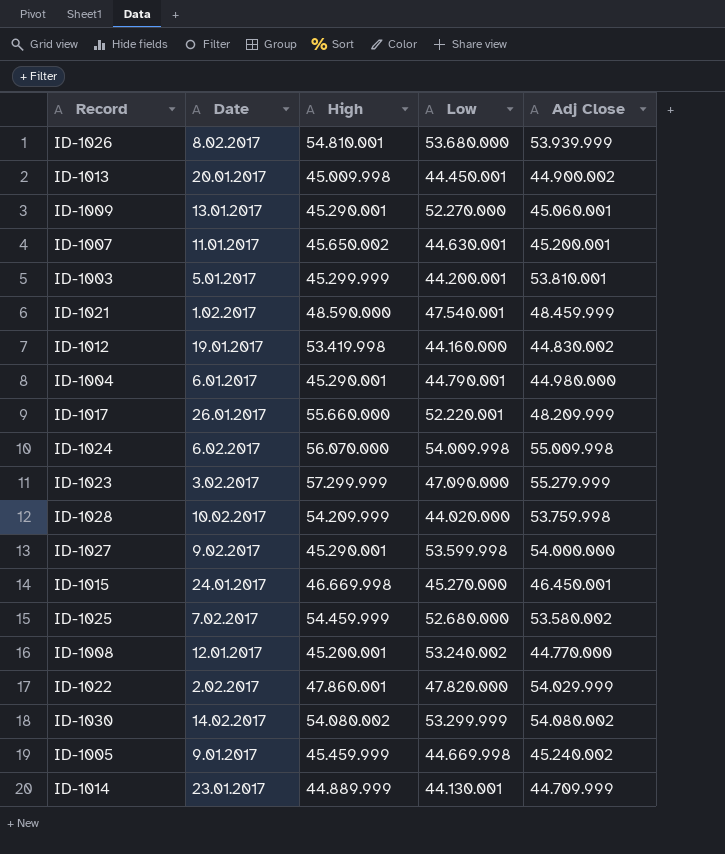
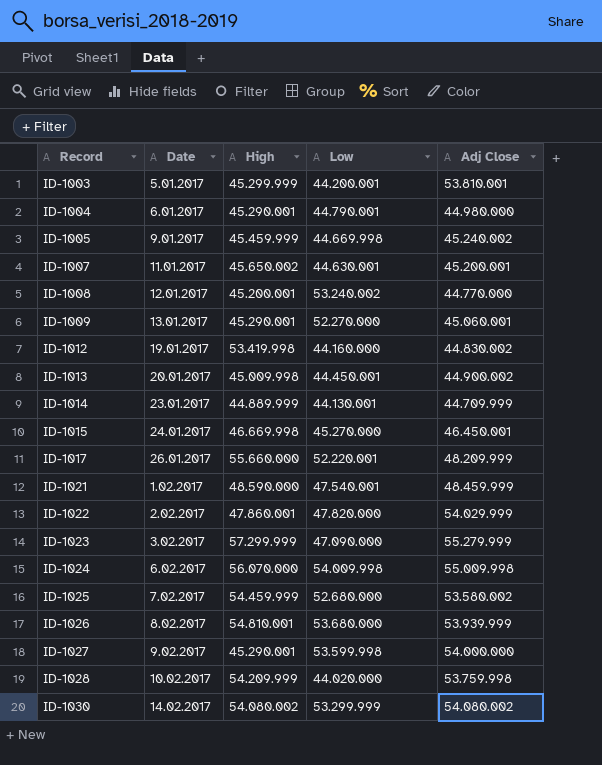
row order: none -> Record ascending

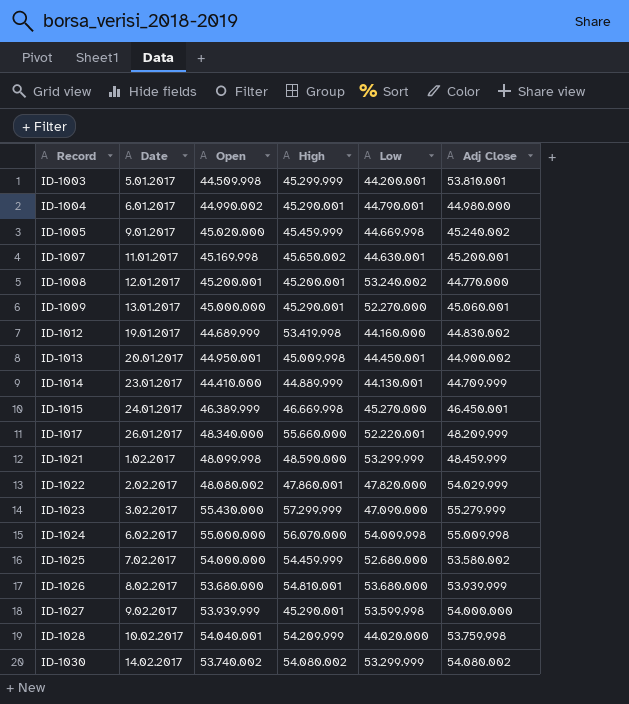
column Open | position: none -> 3
ID-1021 | Low: 47.540.001 -> 53.299.999

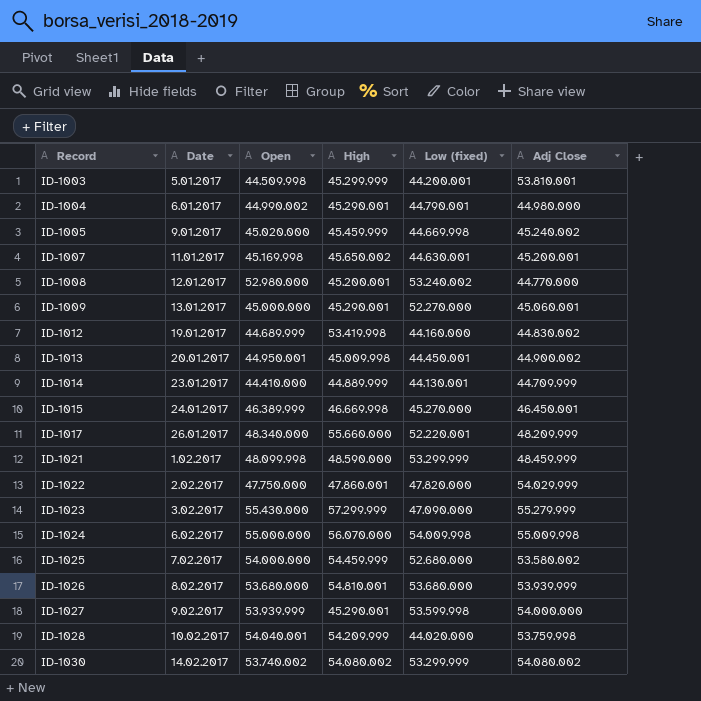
column name: Low -> Low (fixed)
ID-1008 | Open: 45.200.001 -> 52.980.000
ID-1022 | Open: 48.080.002 -> 47.750.000

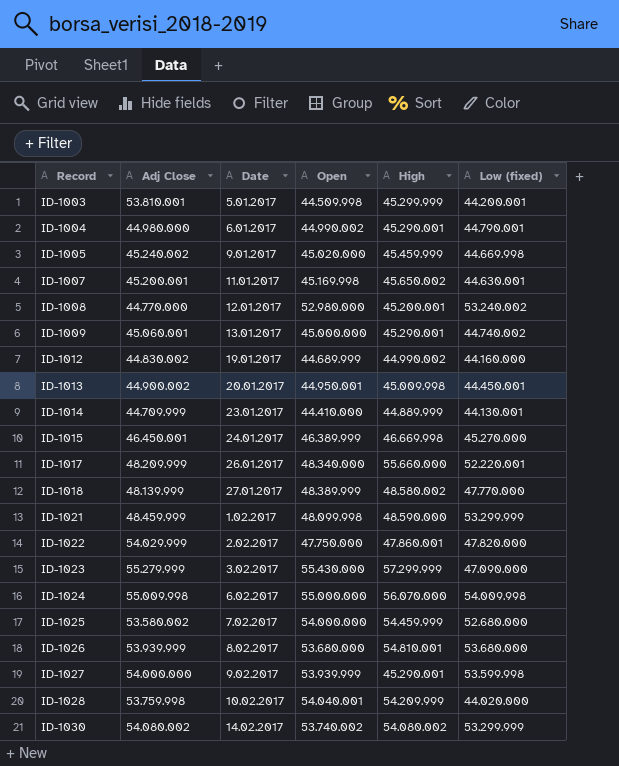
column Adj Close | position: 6 -> 2
ID-1009 | Low (fixed): 52.270.000 -> 44.740.002
ID-1012 | High: 53.419.998 -> 44.990.002
row ID-1018: none -> 48.139.999 | 27.01.2017 | 48.389.999 | 48.580.002 | 47.770.000

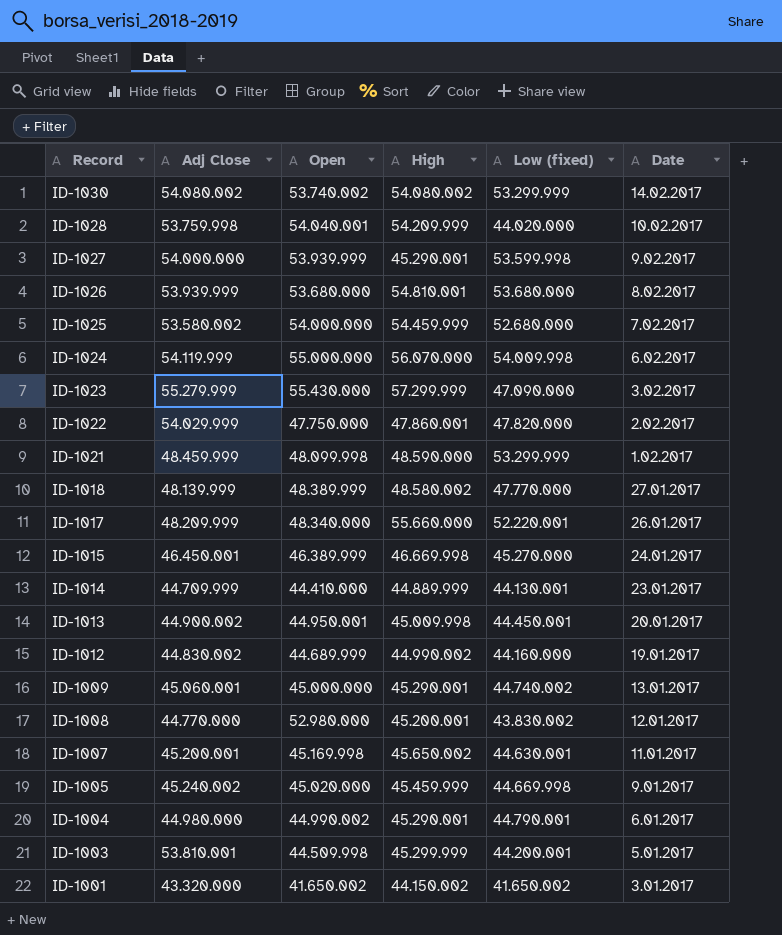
row order: Record ascending -> Record descending
column Date | position: 3 -> 6
ID-1024 | Adj Close: 55.009.998 -> 54.119.999
ID-1008 | Low (fixed): 53.240.002 -> 43.830.002
row ID-1001: none -> 43.320.000 | 41.650.002 | 44.150.002 | 41.650.002 | 3.01.2017

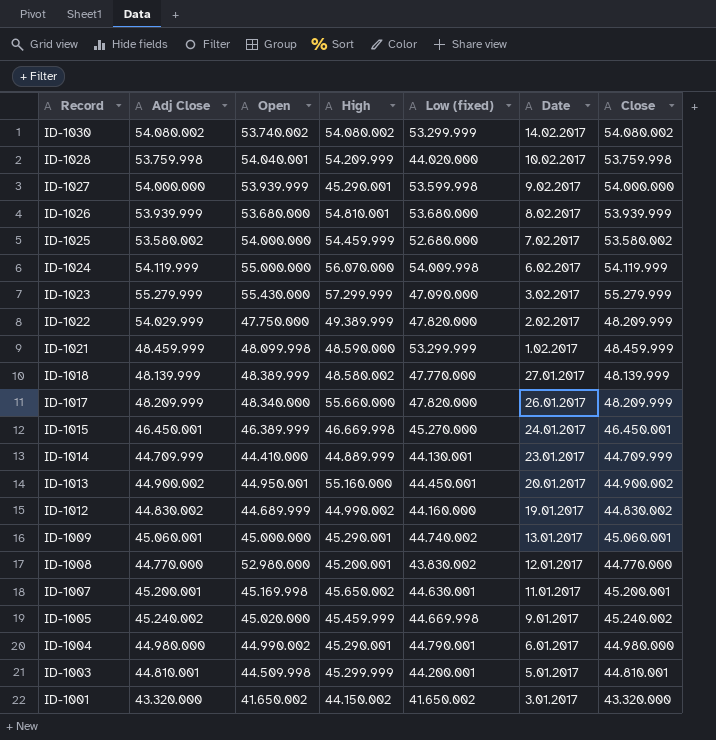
column Close | position: none -> 7
ID-1022 | High: 47.860.001 -> 49.389.999
ID-1017 | Low (fixed): 52.220.001 -> 47.820.000
ID-1013 | High: 45.009.998 -> 55.160.000
ID-1003 | Adj Close: 53.810.001 -> 44.810.001

